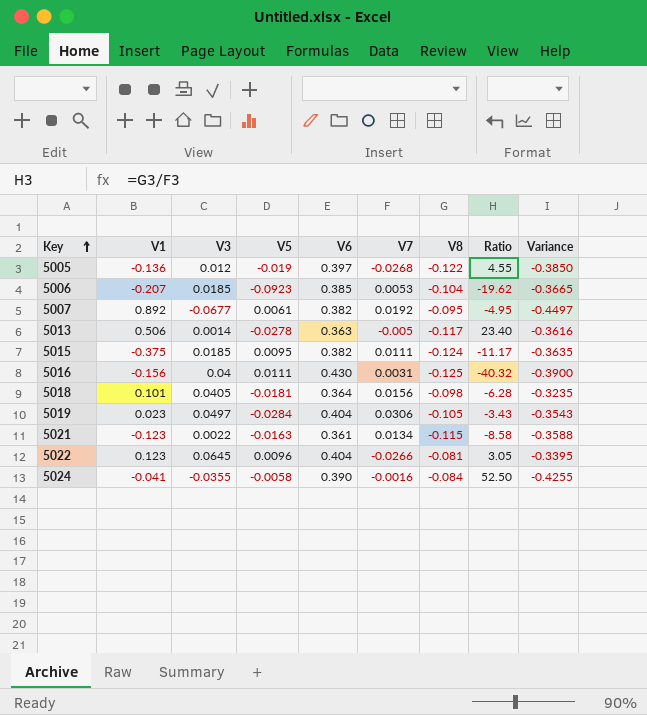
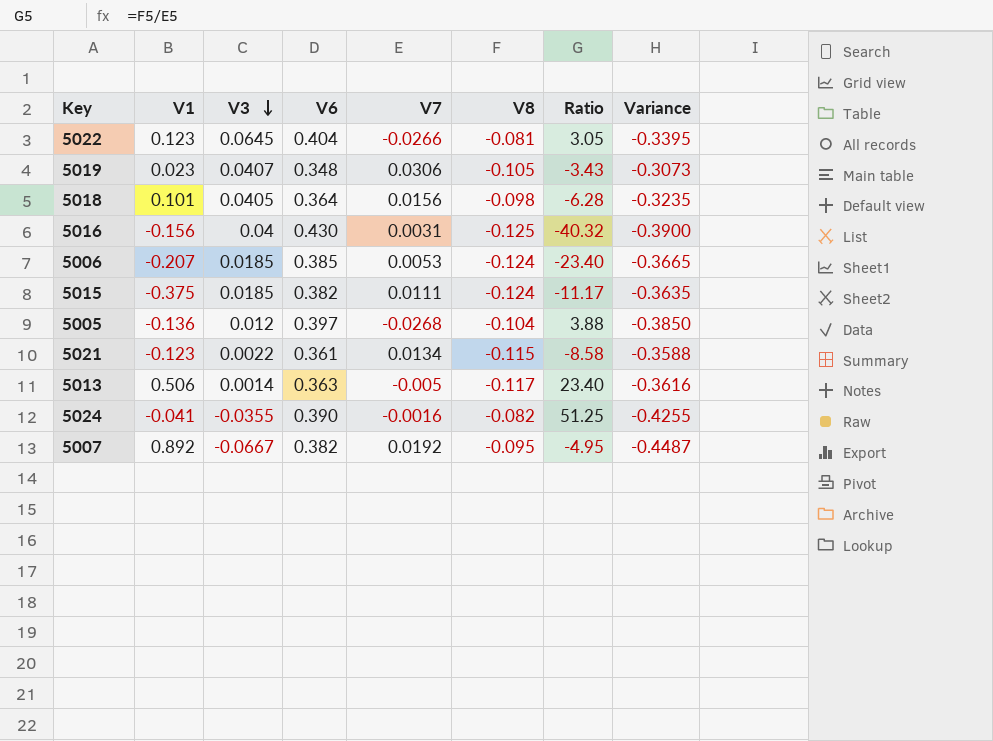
row order: Key ascending -> V3 descending
column V5 | position: 4 -> none
5019 | V3: 0.0497 -> 0.0407
5019 | V6: 0.404 -> 0.348
5019 | Variance: -0.3543 -> -0.3073
5006 | V8: -0.104 -> -0.124
5006 | Ratio: -19.62 -> -23.40
5005 | V8: -0.122 -> -0.104
5005 | Ratio: 4.55 -> 3.88
5024 | V8: -0.084 -> -0.082
5024 | Ratio: 52.50 -> 51.25
5007 | V3: -0.0677 -> -0.0667
5007 | Variance: -0.4497 -> -0.4487

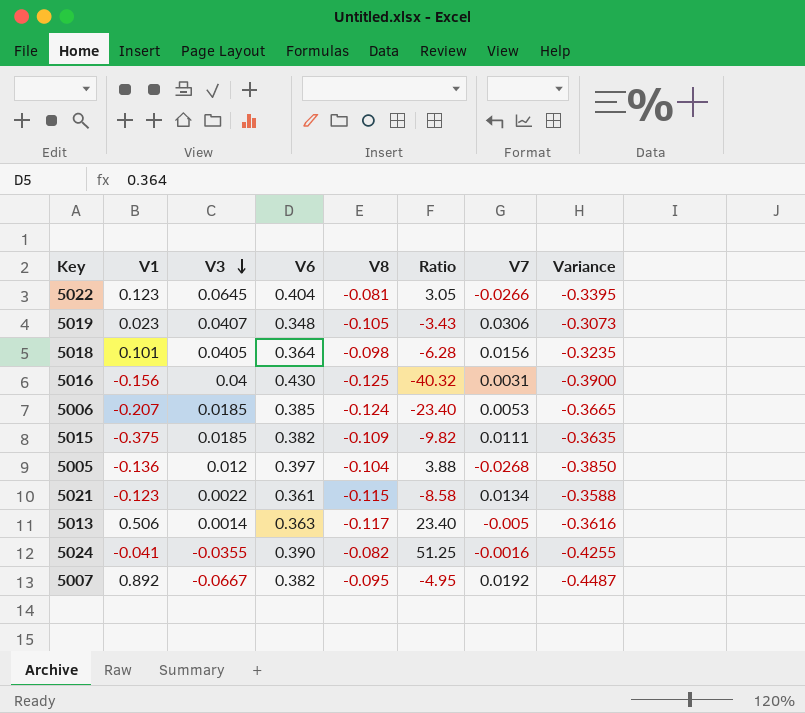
column V7 | position: 5 -> 7
5015 | V8: -0.124 -> -0.109
5015 | Ratio: -11.17 -> -9.82

